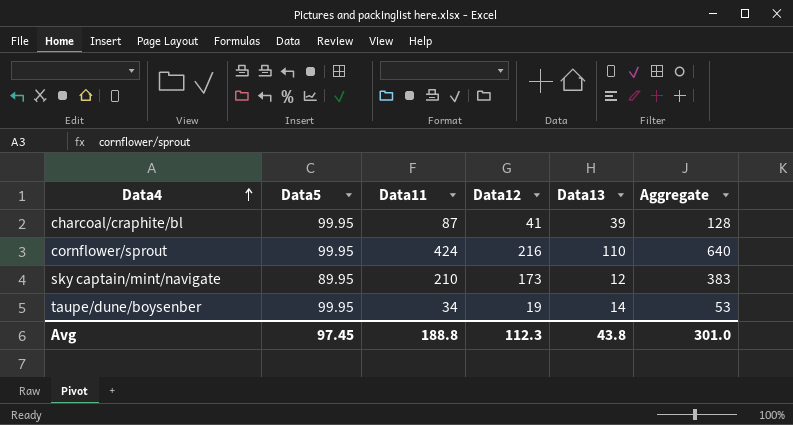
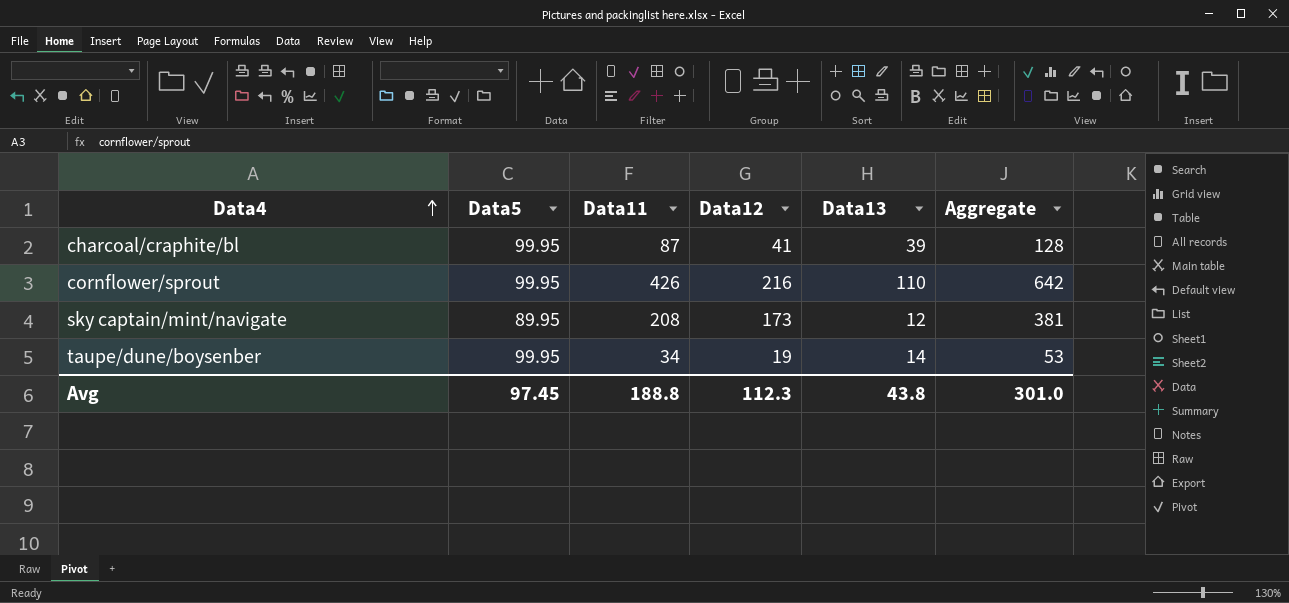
cornflower/sprout | Data11: 424 -> 426
cornflower/sprout | Aggregate: 640 -> 642
sky captain/mint/navigate | Data11: 210 -> 208
sky captain/mint/navigate | Aggregate: 383 -> 381

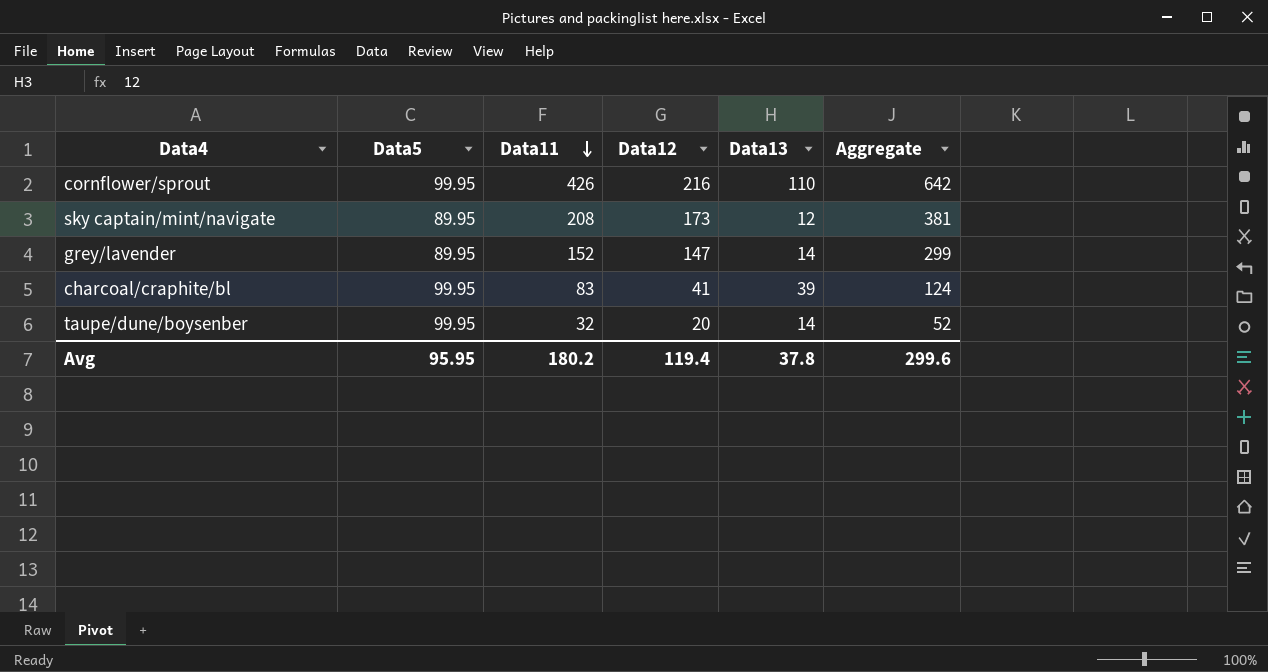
row order: Data4 ascending -> Data11 descending
row grey/lavender: none -> 89.95 | 152 | 147 | 14 | 299
charcoal/craphite/bl | Data11: 87 -> 83
charcoal/craphite/bl | Aggregate: 128 -> 124
taupe/dune/boysenber | Data11: 34 -> 32
taupe/dune/boysenber | Data12: 19 -> 20
taupe/dune/boysenber | Aggregate: 53 -> 52
Avg | Data5: 97.45 -> 95.95
Avg | Data11: 188.8 -> 180.2
Avg | Data12: 112.3 -> 119.4
Avg | Data13: 43.8 -> 37.8
Avg | Aggregate: 301.0 -> 299.6

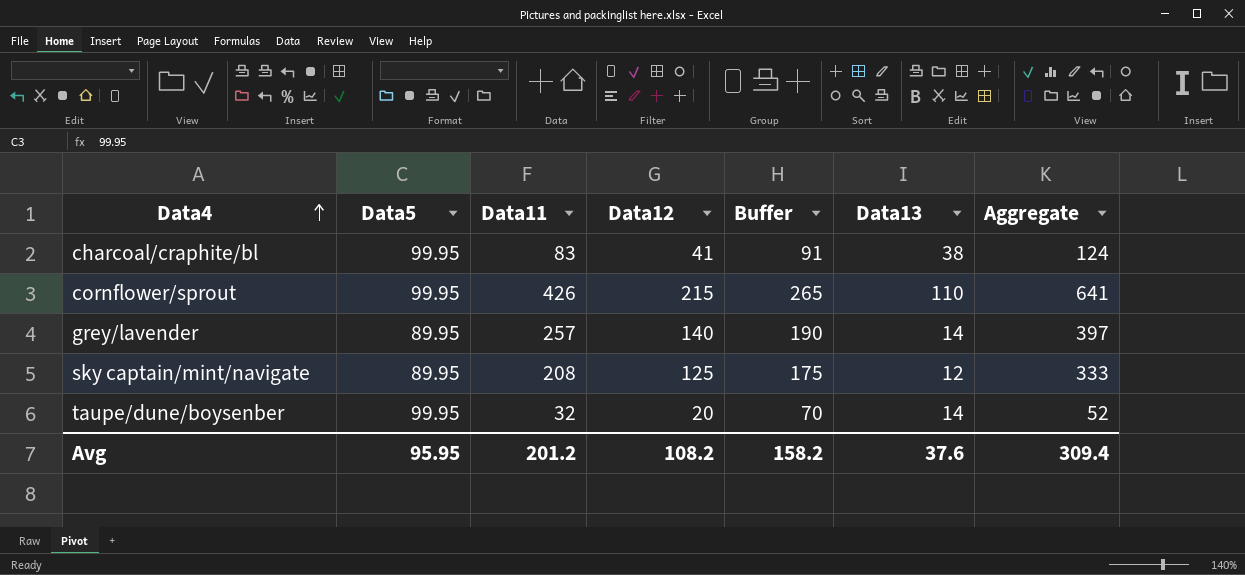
row order: Data11 descending -> Data4 ascending
column Buffer | formula: none -> [Data12] + 50
charcoal/craphite/bl | Data13: 39 -> 38
cornflower/sprout | Data12: 216 -> 215
cornflower/sprout | Aggregate: 642 -> 641
grey/lavender | Data11: 152 -> 257
grey/lavender | Data12: 147 -> 140
grey/lavender | Aggregate: 299 -> 397
sky captain/mint/navigate | Data12: 173 -> 125
sky captain/mint/navigate | Aggregate: 381 -> 333
Avg | Data11: 180.2 -> 201.2
Avg | Data12: 119.4 -> 108.2
Avg | Data13: 37.8 -> 37.6
Avg | Aggregate: 299.6 -> 309.4

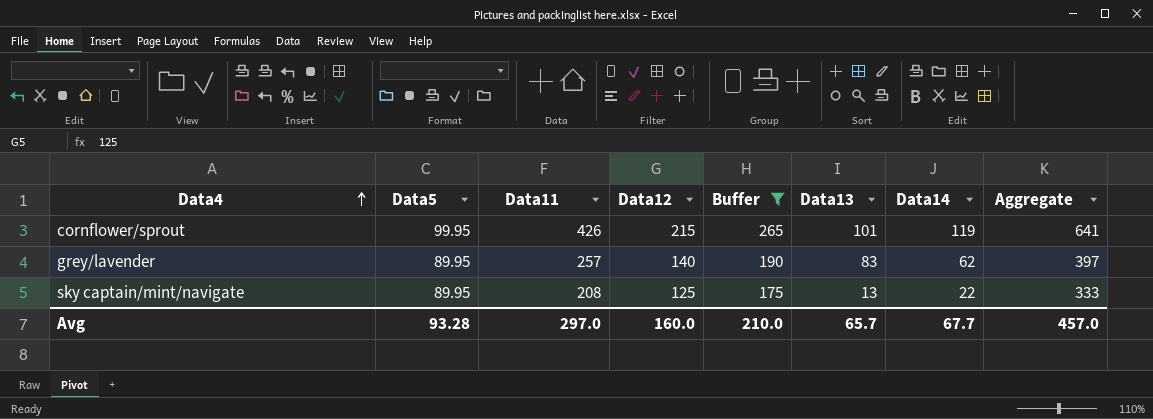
filter: none -> Buffer >= 175
column Data14 | position: none -> 7
cornflower/sprout | Data13: 110 -> 101
grey/lavender | Data13: 14 -> 83
sky captain/mint/navigate | Data13: 12 -> 13
Avg | Data5: 95.95 -> 93.28
Avg | Data11: 201.2 -> 297.0
Avg | Data12: 108.2 -> 160.0
Avg | Buffer: 158.2 -> 210.0
Avg | Data13: 37.6 -> 65.7
Avg | Aggregate: 309.4 -> 457.0

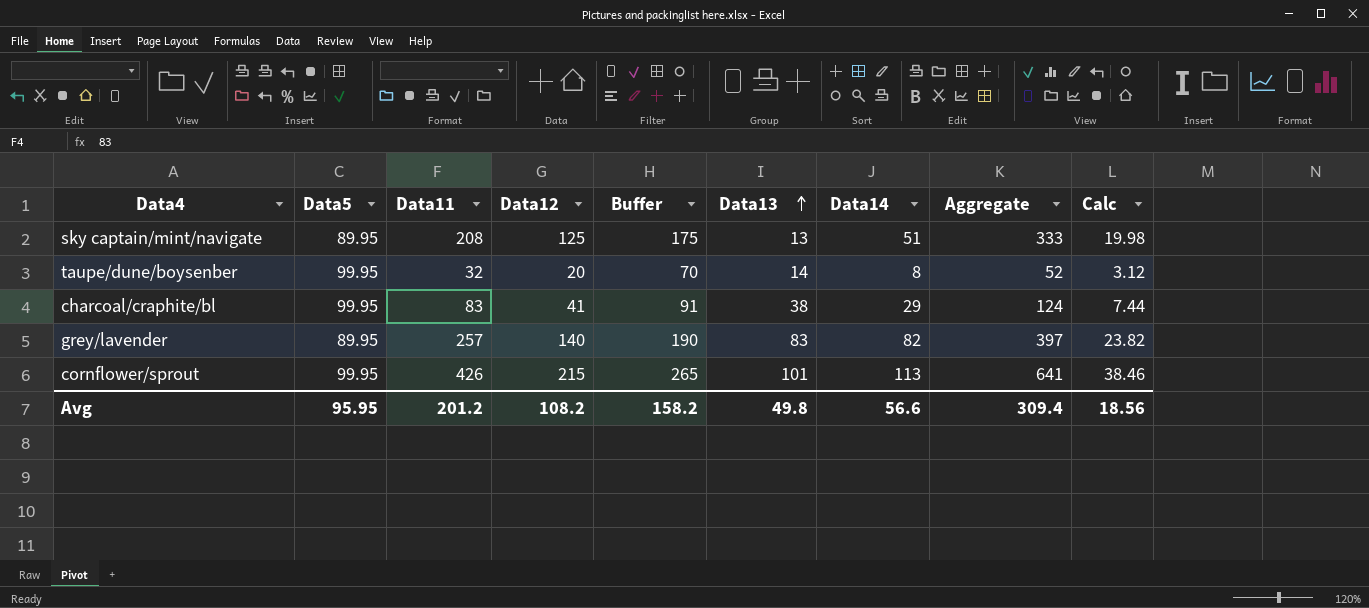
filter: Buffer >= 175 -> none
row order: Data4 ascending -> Data13 ascending
column Calc | formula: none -> [Aggregate] * 0.06
sky captain/mint/navigate | Data14: 22 -> 51
grey/lavender | Data14: 62 -> 82
cornflower/sprout | Data14: 119 -> 113
Avg | Data5: 93.28 -> 95.95
Avg | Data11: 297.0 -> 201.2
Avg | Data12: 160.0 -> 108.2
Avg | Buffer: 210.0 -> 158.2
Avg | Data13: 65.7 -> 49.8
Avg | Data14: 67.7 -> 56.6
Avg | Aggregate: 457.0 -> 309.4

